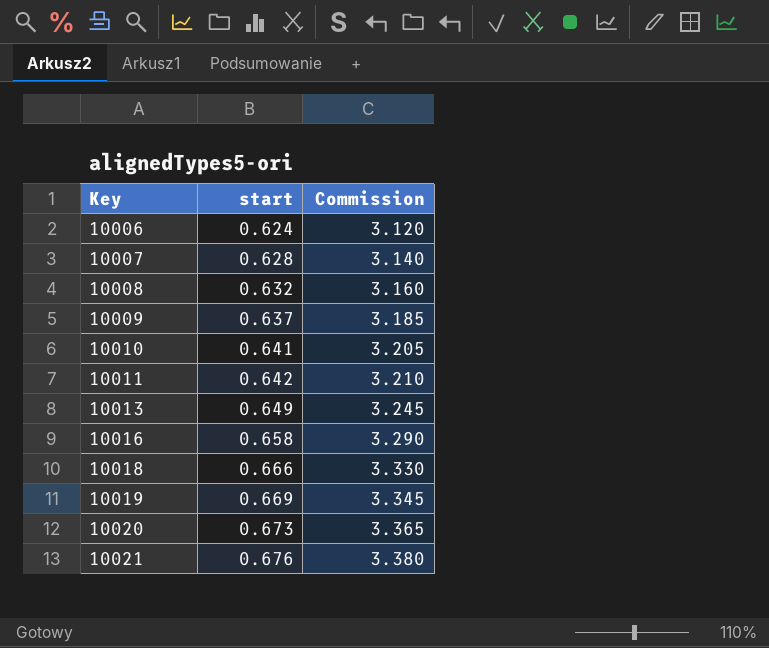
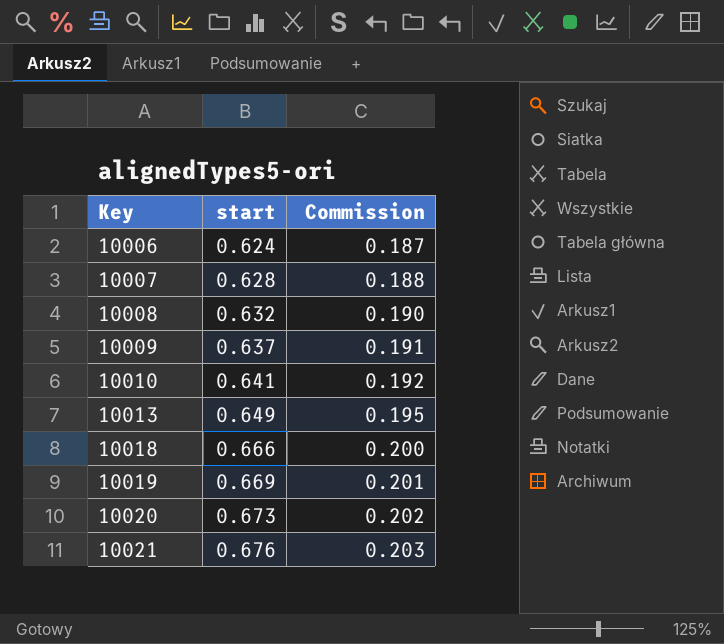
column Commission | formula: [start] * 5 -> [start] * 0.3
row 10011: 0.642 | 3.210 -> none
row 10016: 0.658 | 3.290 -> none

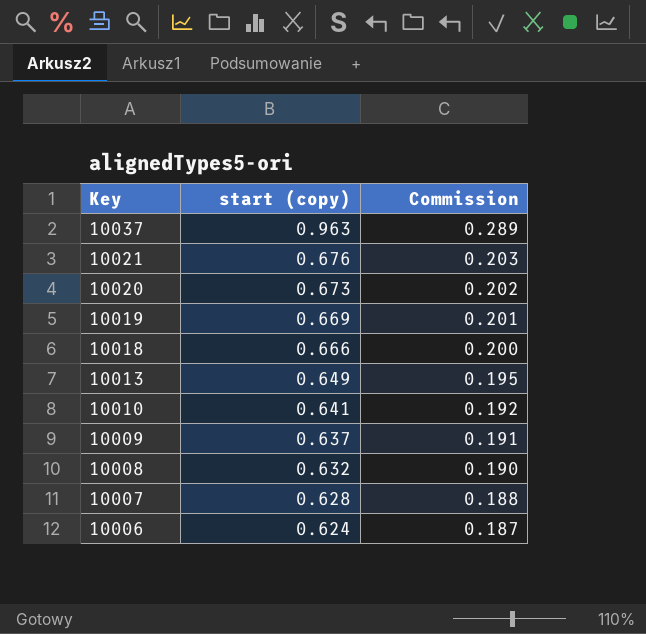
row order: Key ascending -> Key descending
column name: start -> start (copy)
row 10037: none -> 0.963 | 0.289

